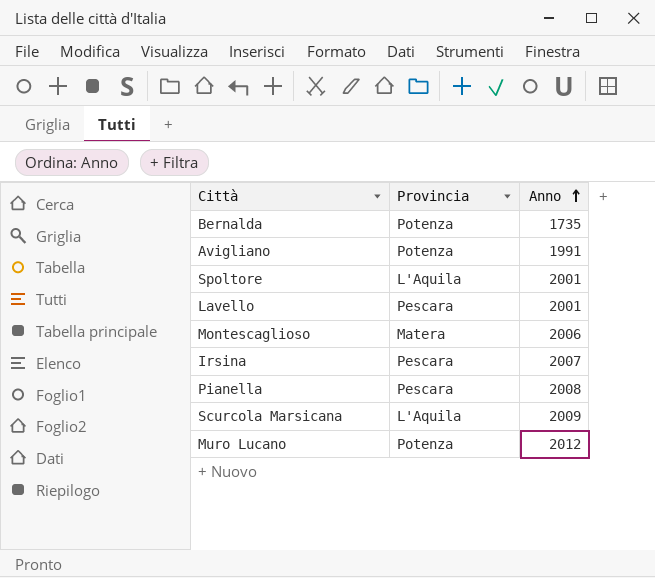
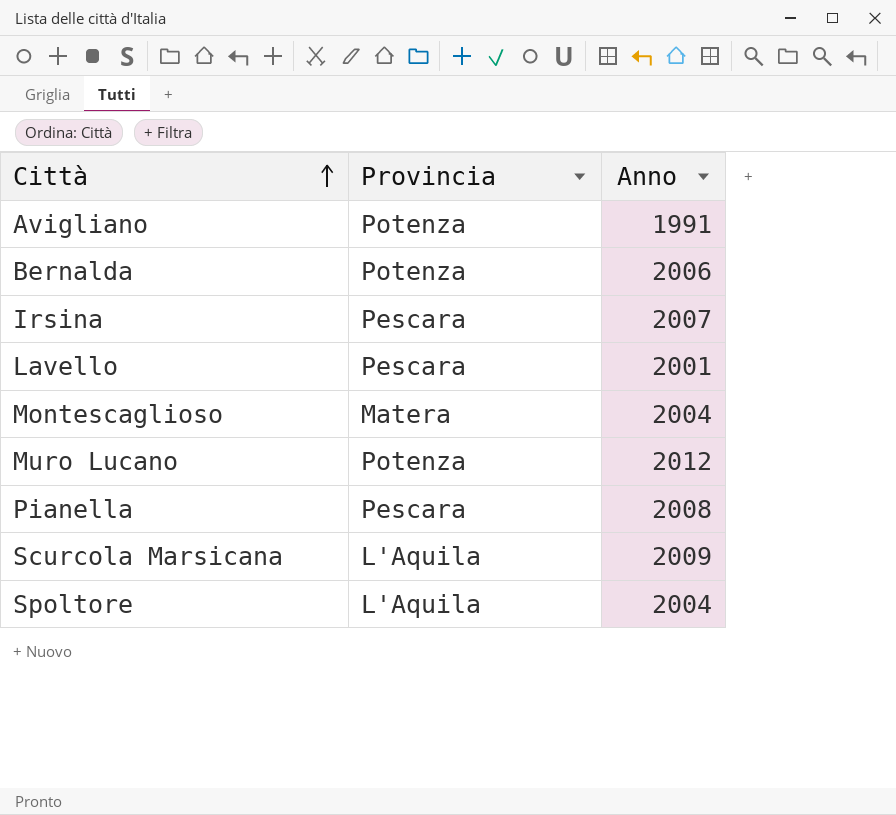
row order: Anno ascending -> Città ascending
Bernalda | Anno: 1735 -> 2006
Montescaglioso | Anno: 2006 -> 2004
Spoltore | Anno: 2001 -> 2004

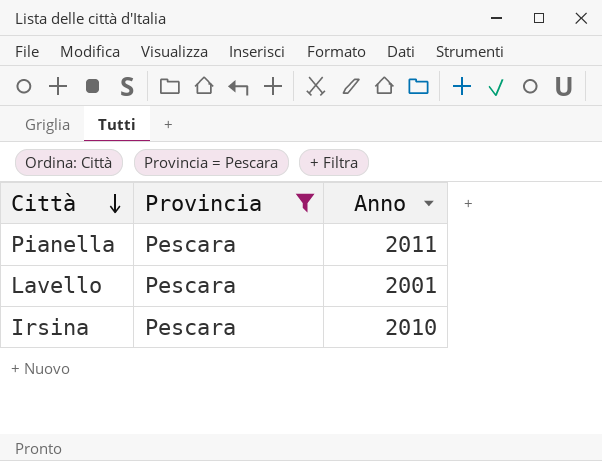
filter: none -> Provincia = Pescara
row order: Città ascending -> Città descending
Pianella | Anno: 2008 -> 2011
Irsina | Anno: 2007 -> 2010

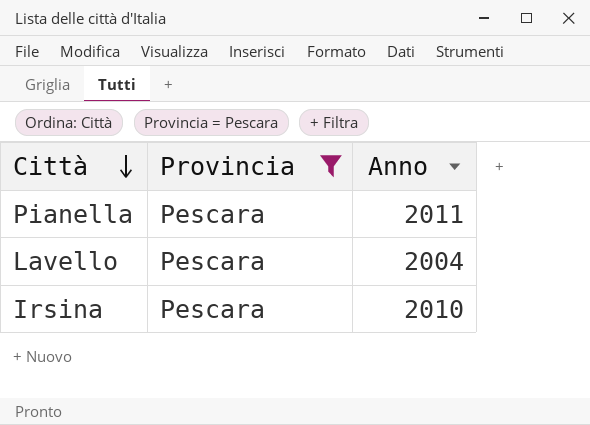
Lavello | Anno: 2001 -> 2004

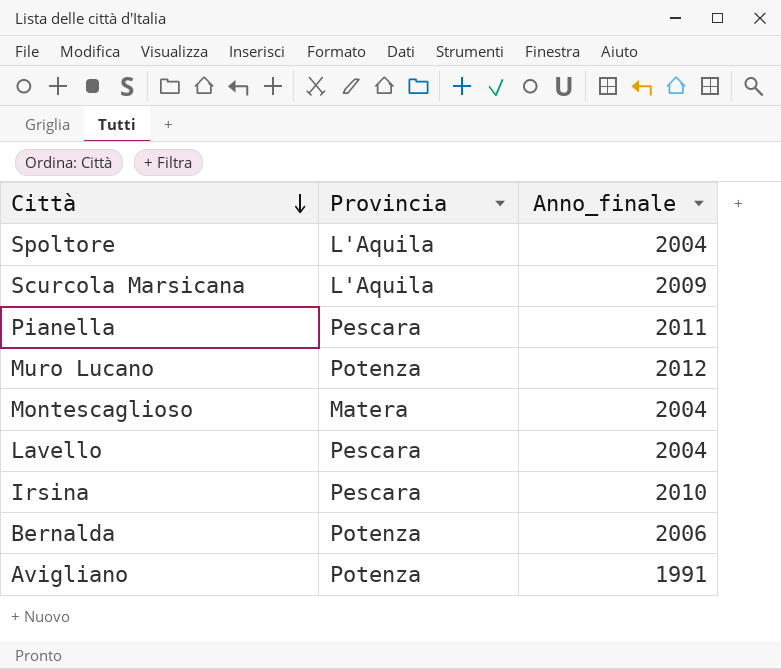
filter: Provincia = Pescara -> none
column name: Anno -> Anno_finale

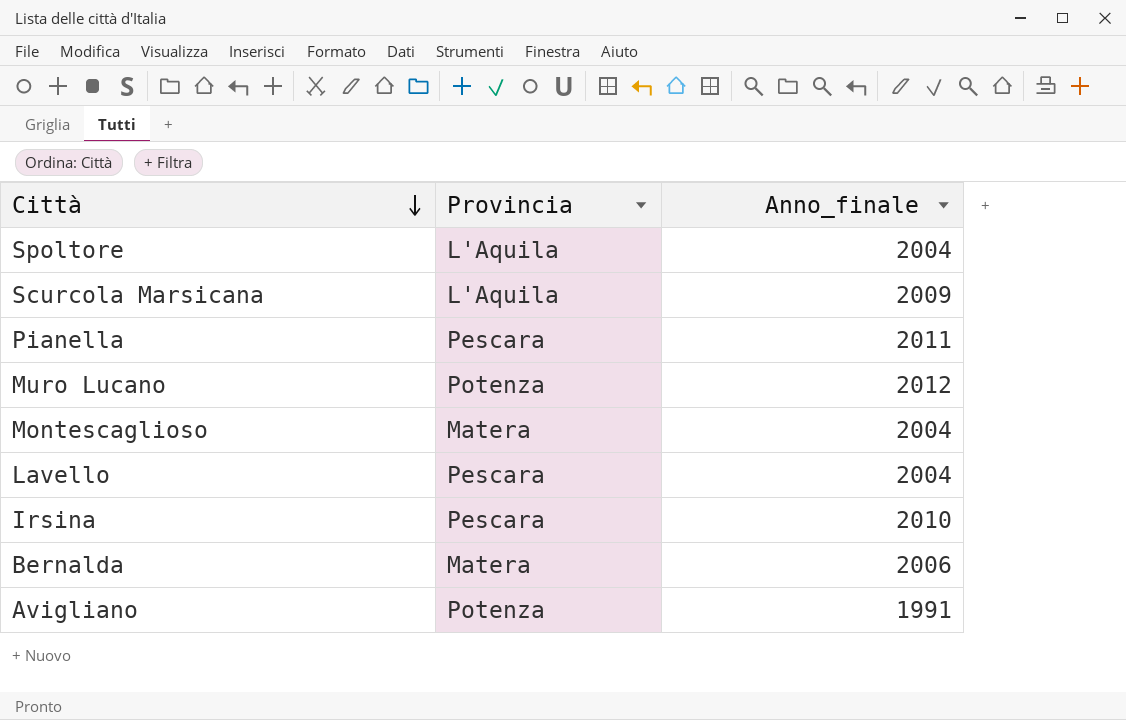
Bernalda | Provincia: Potenza -> Matera

